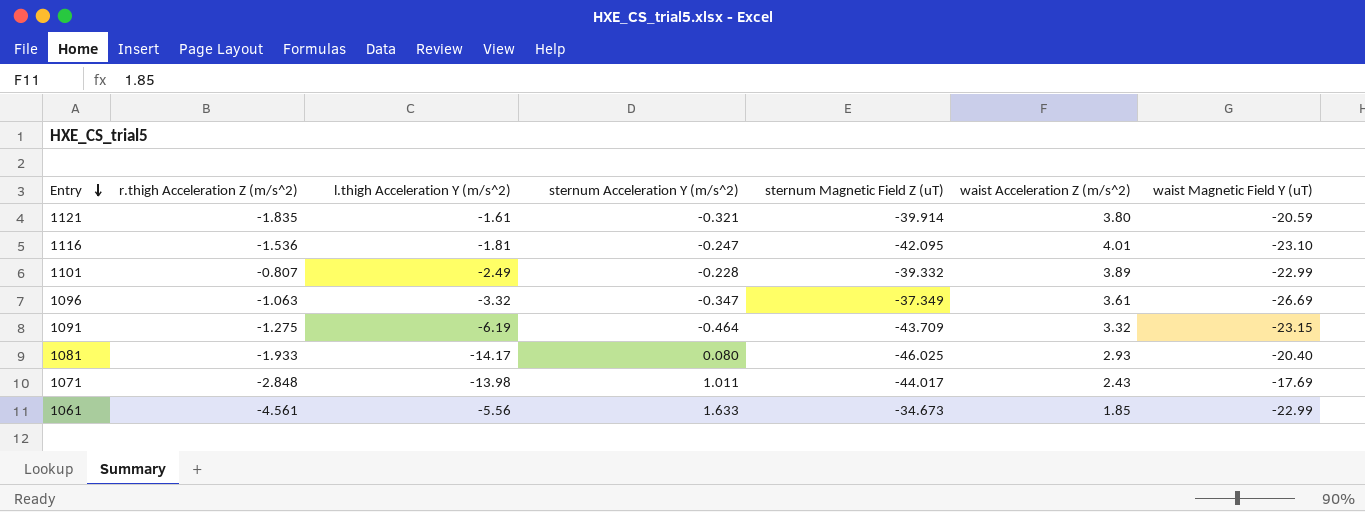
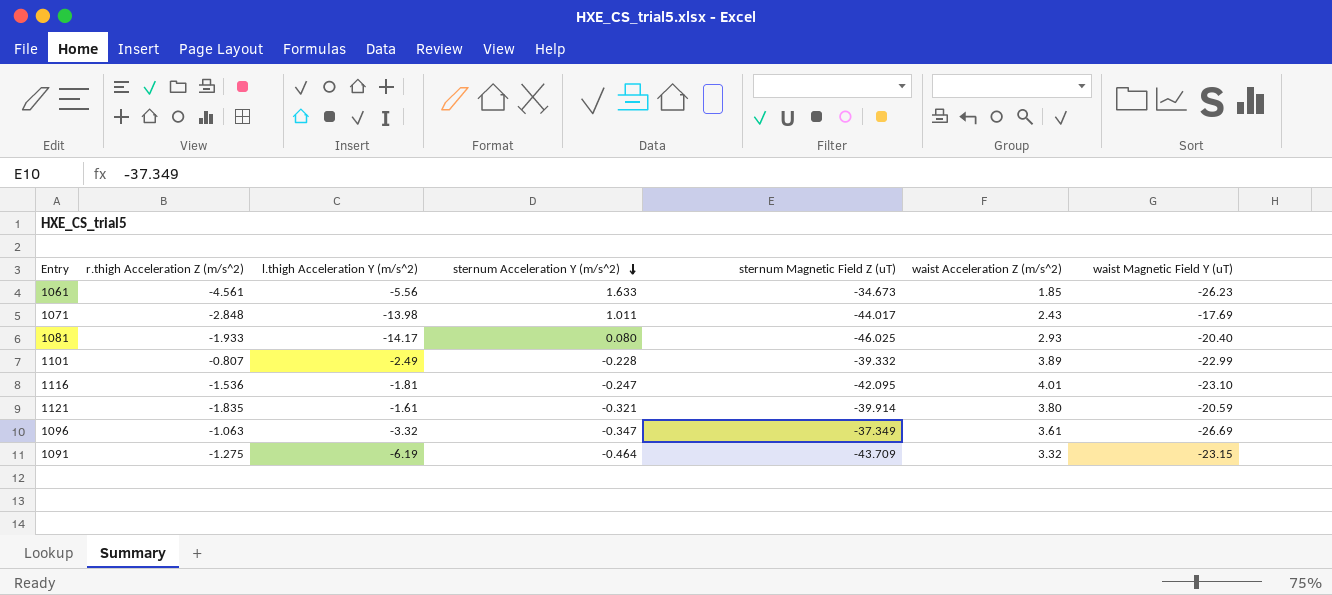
row order: Entry descending -> sternum Acceleration Y (m/s^2) descending
1061 | waist Magnetic Field Y (uT): -22.99 -> -26.23

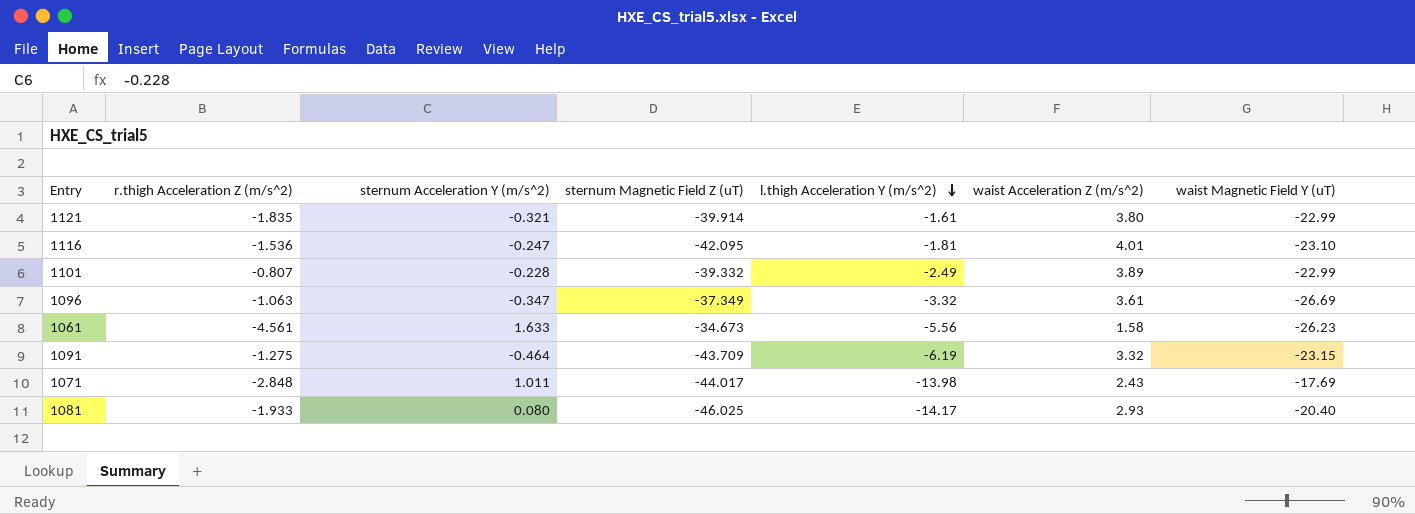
row order: sternum Acceleration Y (m/s^2) descending -> l.thigh Acceleration Y (m/s^2) descending
column l.thigh Acceleration Y (m/s^2) | position: 3 -> 5
1121 | waist Magnetic Field Y (uT): -20.59 -> -22.99
1061 | waist Acceleration Z (m/s^2): 1.85 -> 1.58

